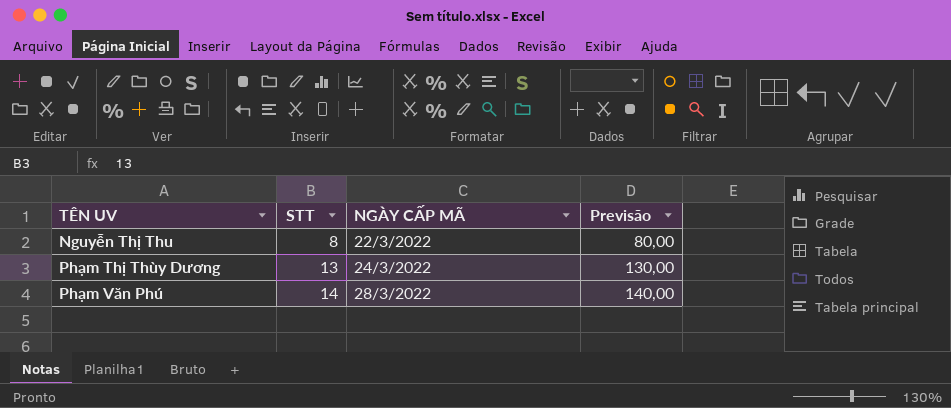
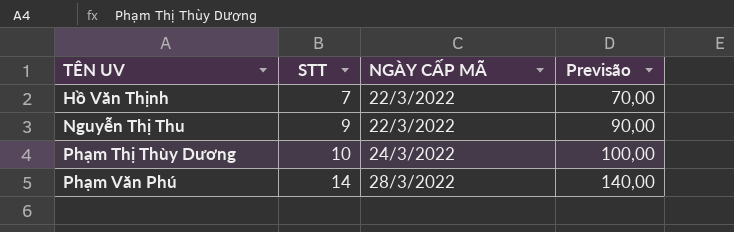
row Hồ Văn Thịnh: none -> 7 | 22/3/2022 | 70,00
Nguyễn Thị Thu | STT: 8 -> 9
Nguyễn Thị Thu | Previsão: 80,00 -> 90,00
Phạm Thị Thùy Dương | STT: 13 -> 10
Phạm Thị Thùy Dương | Previsão: 130,00 -> 100,00

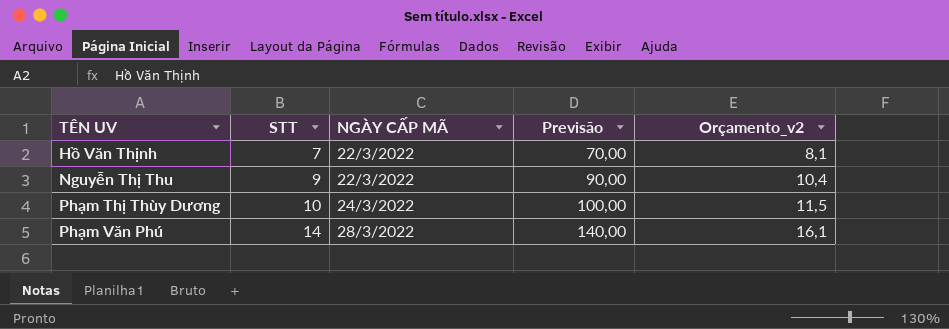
column Orçamento_v2 | formula: none -> [STT] * 1,15

